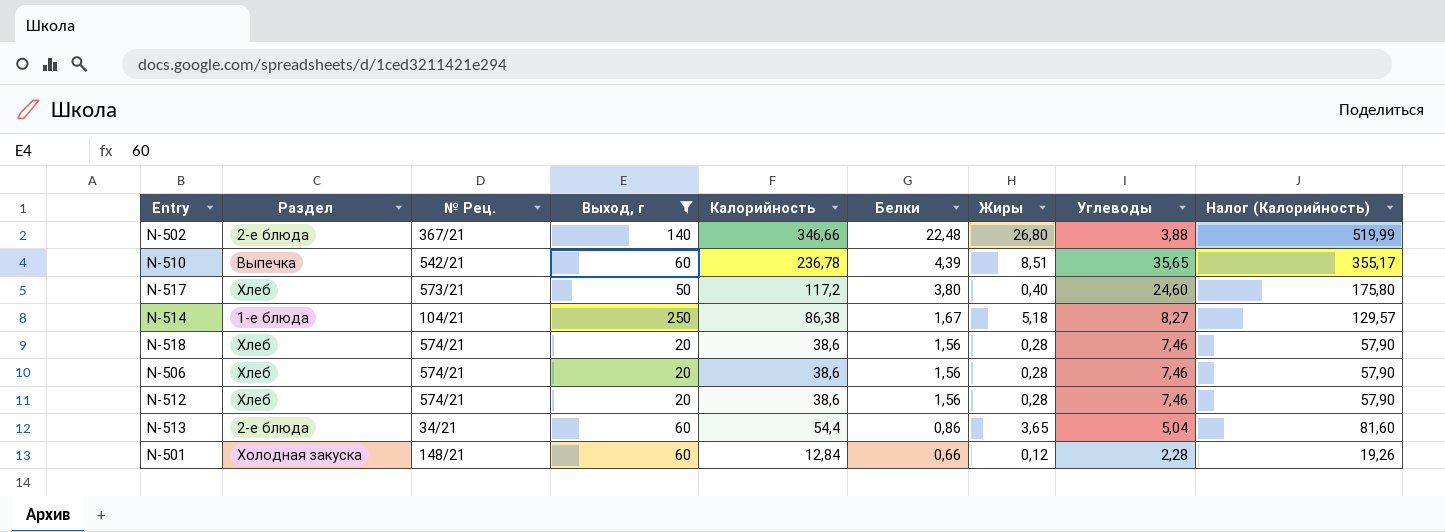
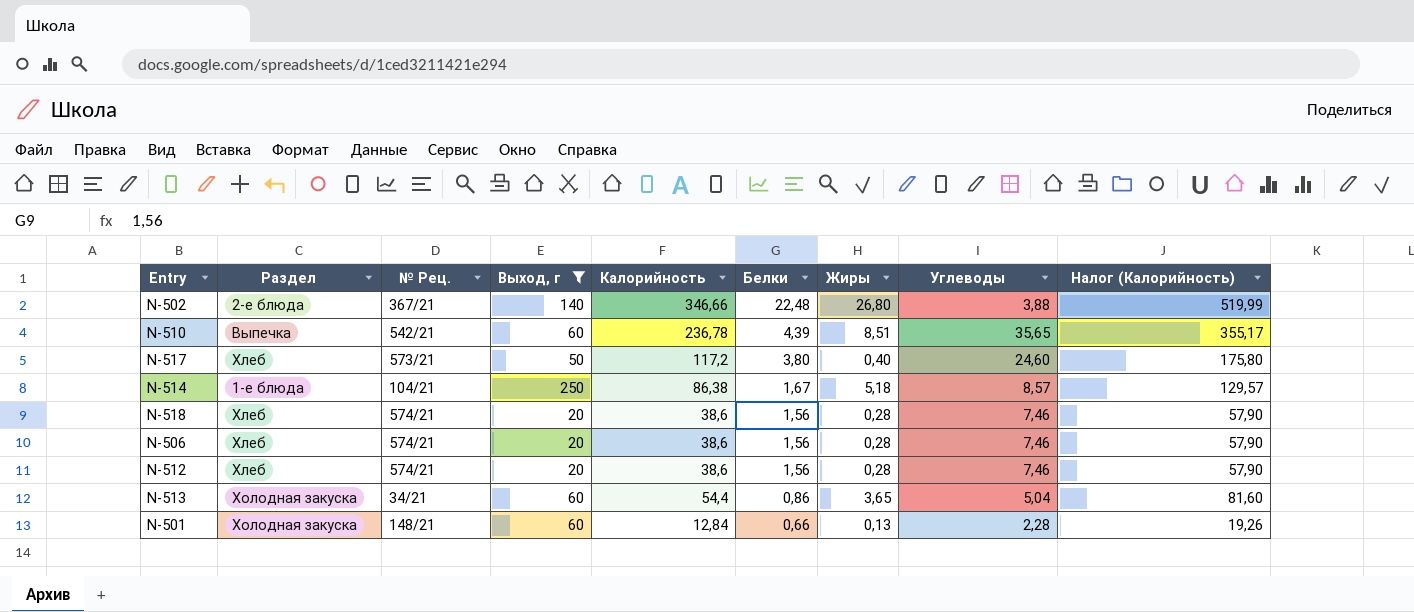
N-514 | Углеводы: 8,27 -> 8,57
N-513 | Раздел: 2-е блюда -> Холодная закуска
N-501 | Жиры: 0,12 -> 0,13

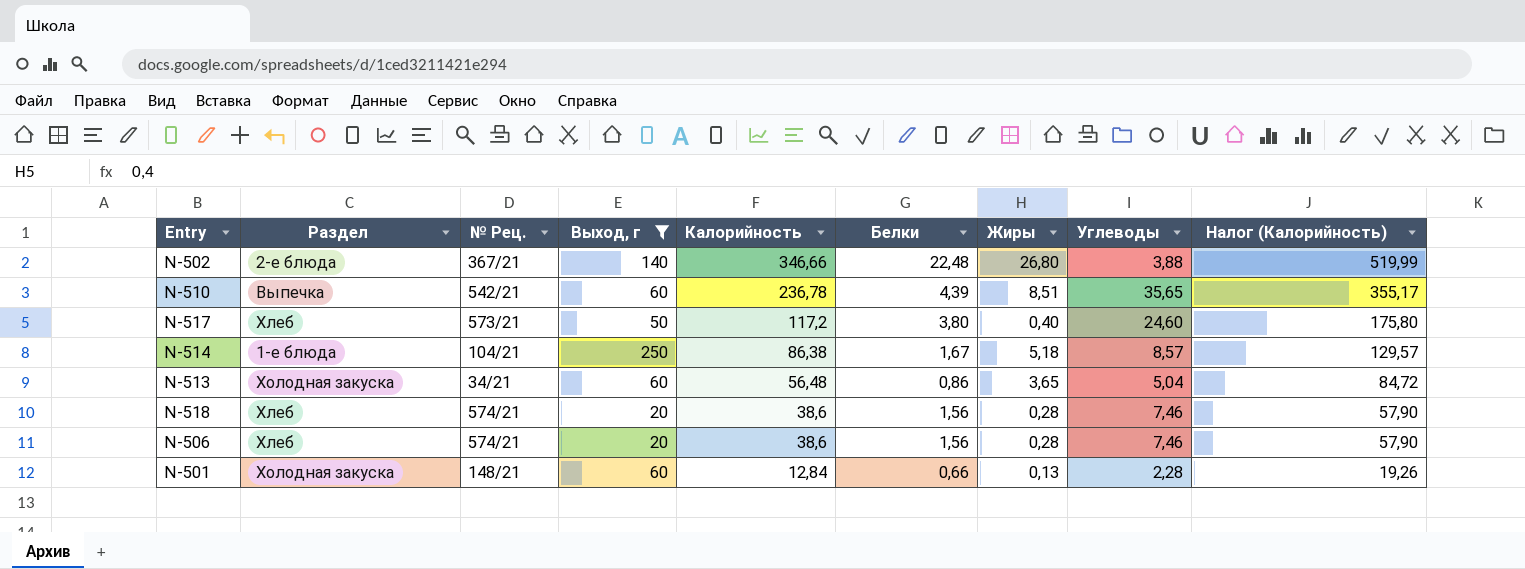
row order: Белки descending -> Калорийность descending
row N-512: Хлеб | 574/21 | 20 | 38,6 | 1,56 | 0,28 | 7,46 | 57,90 -> none
N-513 | Калорийность: 54,4 -> 56,48
N-513 | Налог (Калорийность): 81,60 -> 84,72

